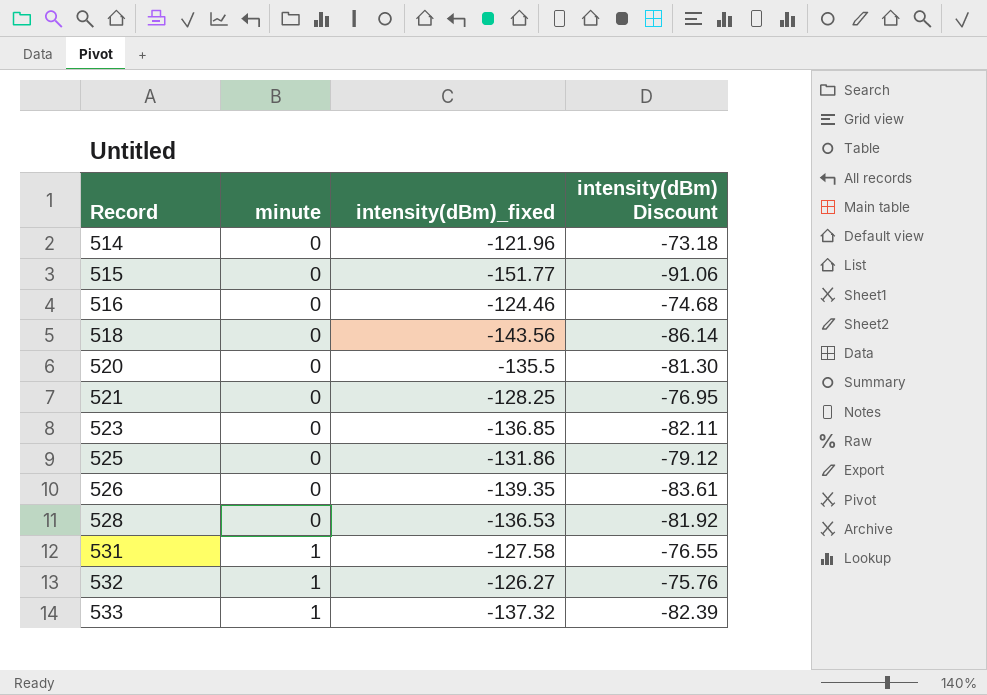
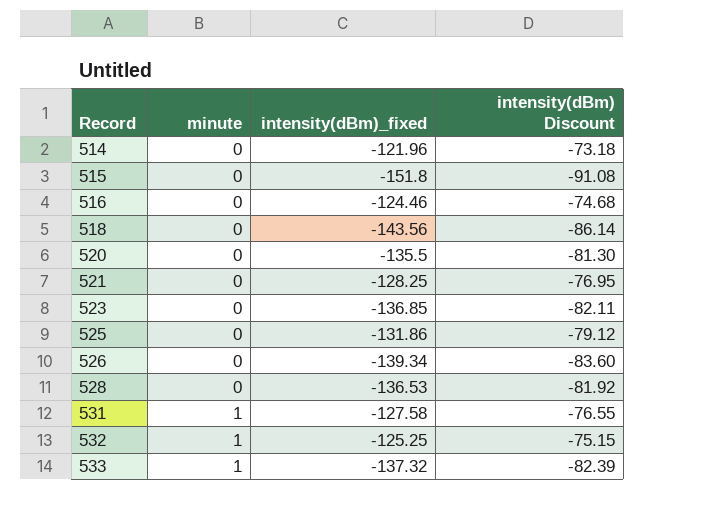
515 | intensity(dBm)_fixed: -151.77 -> -151.8
515 | intensity(dBm) Discount: -91.06 -> -91.08
526 | intensity(dBm)_fixed: -139.35 -> -139.34
526 | intensity(dBm) Discount: -83.61 -> -83.60
532 | intensity(dBm)_fixed: -126.27 -> -125.25
532 | intensity(dBm) Discount: -75.76 -> -75.15

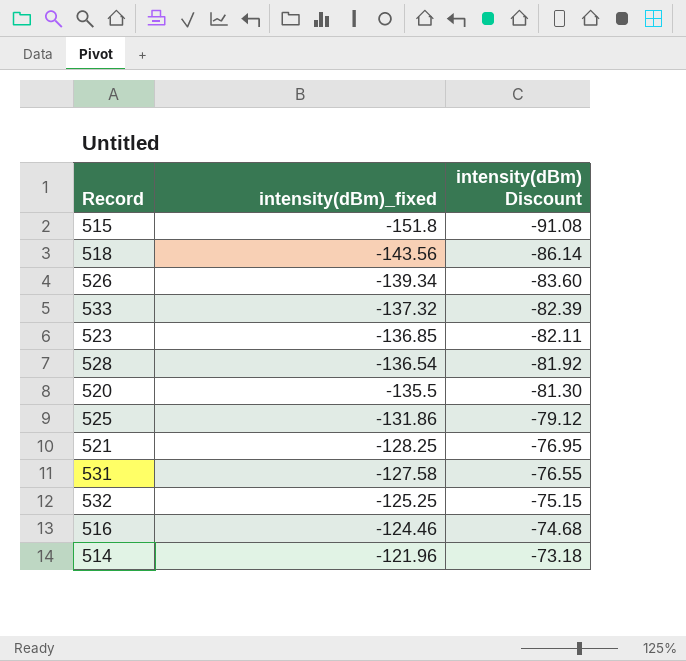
row order: Record ascending -> intensity(dBm)_fixed ascending
column minute | position: 2 -> none
528 | intensity(dBm)_fixed: -136.53 -> -136.54

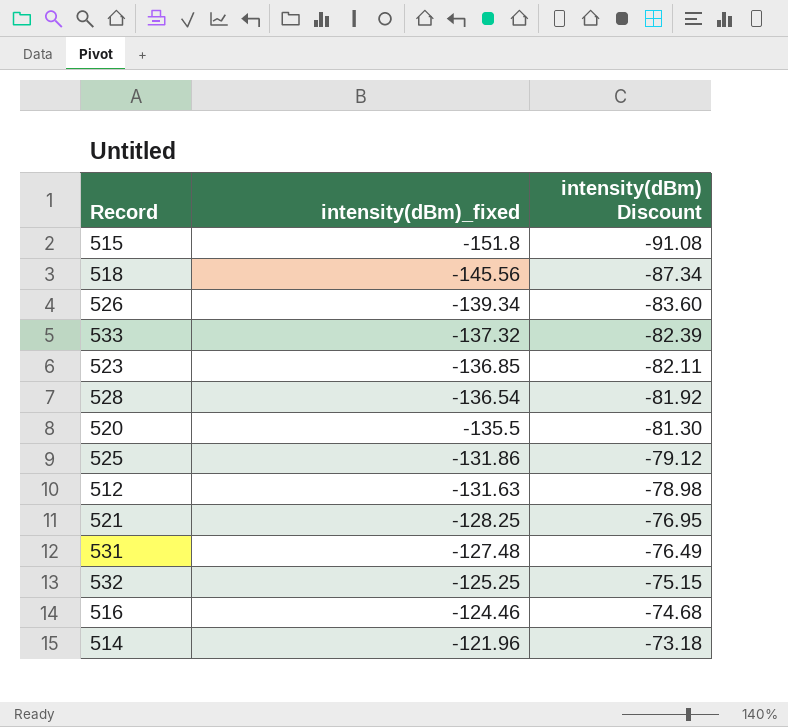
518 | intensity(dBm)_fixed: -143.56 -> -145.56
518 | intensity(dBm) Discount: -86.14 -> -87.34
row 512: none -> -131.63 | -78.98
531 | intensity(dBm)_fixed: -127.58 -> -127.48
531 | intensity(dBm) Discount: -76.55 -> -76.49

